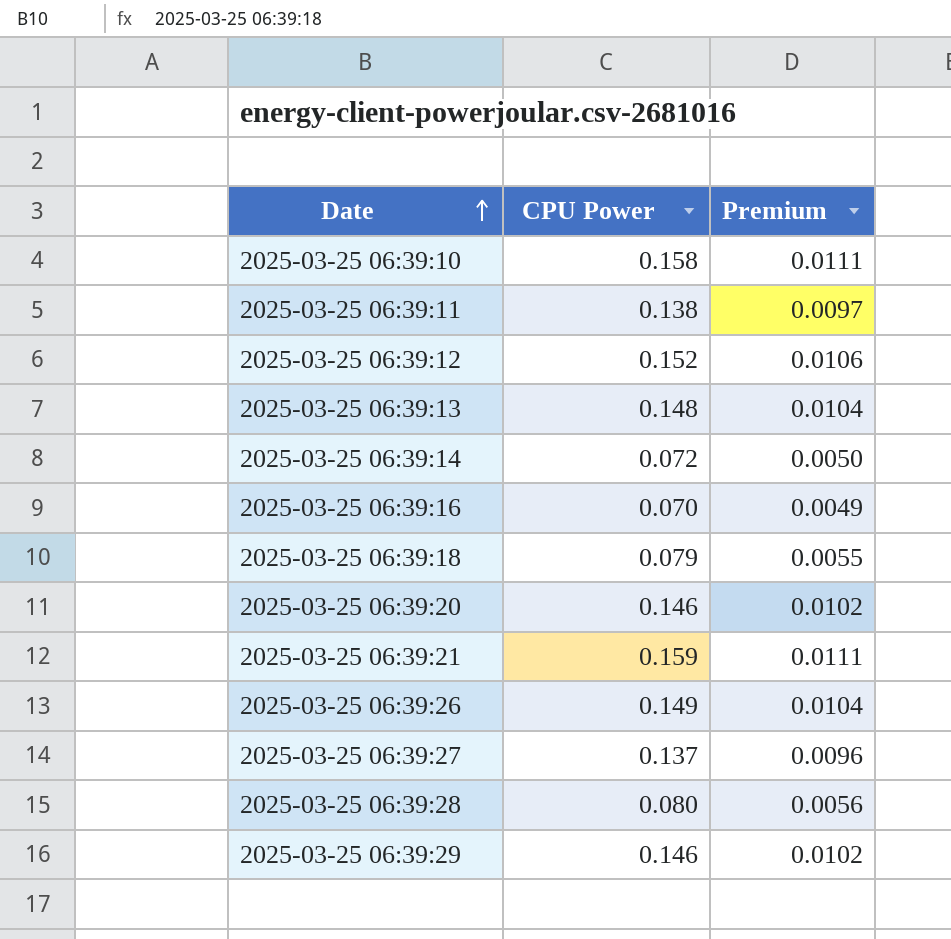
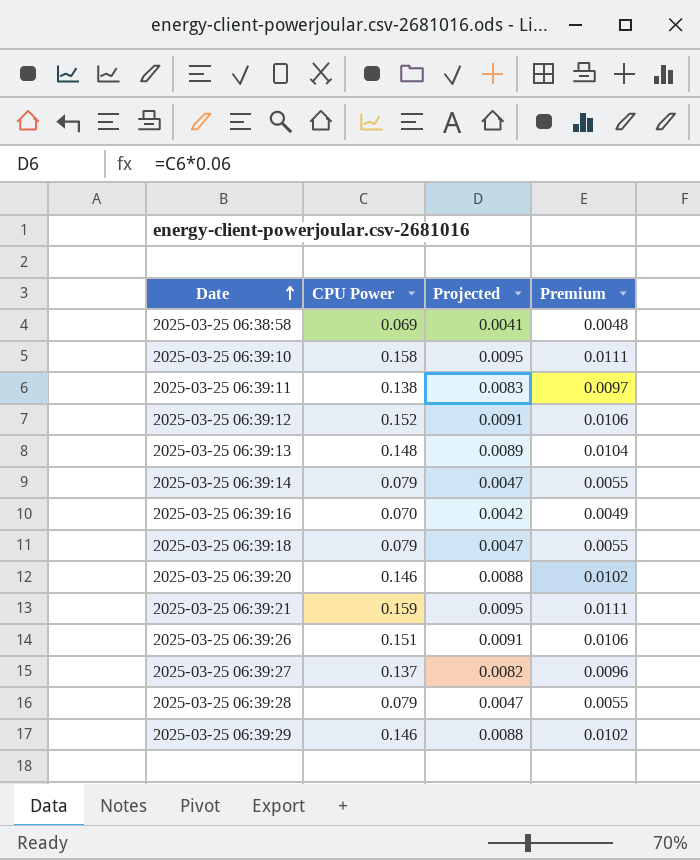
column Projected | formula: none -> [CPU Power] * 0.06
row 2025-03-25 06:38:58: none -> 0.069 | 0.0041 | 0.0048
2025-03-25 06:39:14 | CPU Power: 0.072 -> 0.079
2025-03-25 06:39:14 | Premium: 0.0050 -> 0.0055
2025-03-25 06:39:26 | CPU Power: 0.149 -> 0.151
2025-03-25 06:39:26 | Premium: 0.0104 -> 0.0106
2025-03-25 06:39:28 | CPU Power: 0.080 -> 0.079
2025-03-25 06:39:28 | Premium: 0.0056 -> 0.0055

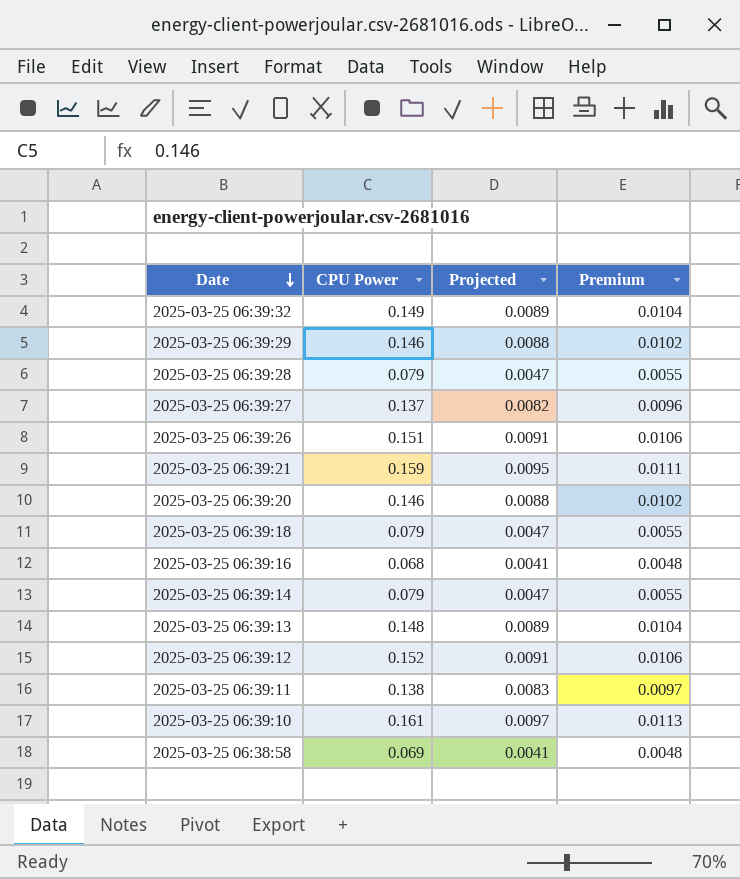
row order: Date ascending -> Date descending
row 2025-03-25 06:39:32: none -> 0.149 | 0.0089 | 0.0104
2025-03-25 06:39:16 | CPU Power: 0.070 -> 0.068
2025-03-25 06:39:16 | Projected: 0.0042 -> 0.0041
2025-03-25 06:39:16 | Premium: 0.0049 -> 0.0048
2025-03-25 06:39:10 | CPU Power: 0.158 -> 0.161
2025-03-25 06:39:10 | Projected: 0.0095 -> 0.0097
2025-03-25 06:39:10 | Premium: 0.0111 -> 0.0113

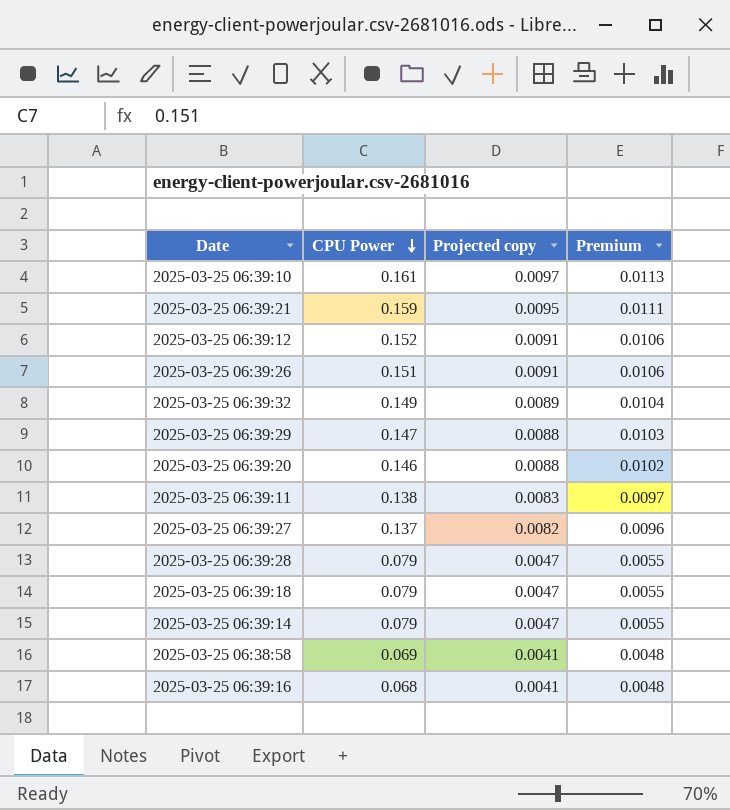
row order: Date descending -> CPU Power descending
column name: Projected -> Projected copy
row 2025-03-25 06:39:13: 0.148 | 0.0089 | 0.0104 -> none
2025-03-25 06:39:29 | CPU Power: 0.146 -> 0.147
2025-03-25 06:39:29 | Premium: 0.0102 -> 0.0103

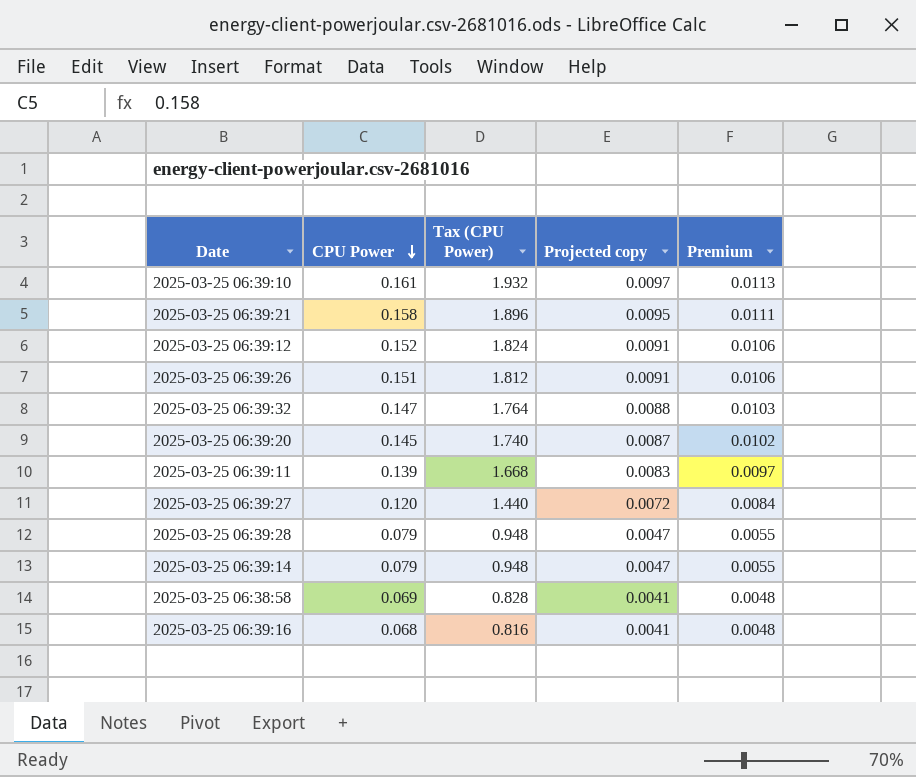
column Tax (CPU Power) | formula: none -> [CPU Power] * 12
row 2025-03-25 06:39:29: 0.147 | 0.0088 | 0.0103 -> none
row 2025-03-25 06:39:18: 0.079 | 0.0047 | 0.0055 -> none
2025-03-25 06:39:21 | CPU Power: 0.159 -> 0.158
2025-03-25 06:39:32 | CPU Power: 0.149 -> 0.147
2025-03-25 06:39:32 | Projected copy: 0.0089 -> 0.0088
2025-03-25 06:39:32 | Premium: 0.0104 -> 0.0103
2025-03-25 06:39:20 | CPU Power: 0.146 -> 0.145
2025-03-25 06:39:20 | Projected copy: 0.0088 -> 0.0087
2025-03-25 06:39:11 | CPU Power: 0.138 -> 0.139
2025-03-25 06:39:27 | CPU Power: 0.137 -> 0.120
2025-03-25 06:39:27 | Projected copy: 0.0082 -> 0.0072
2025-03-25 06:39:27 | Premium: 0.0096 -> 0.0084

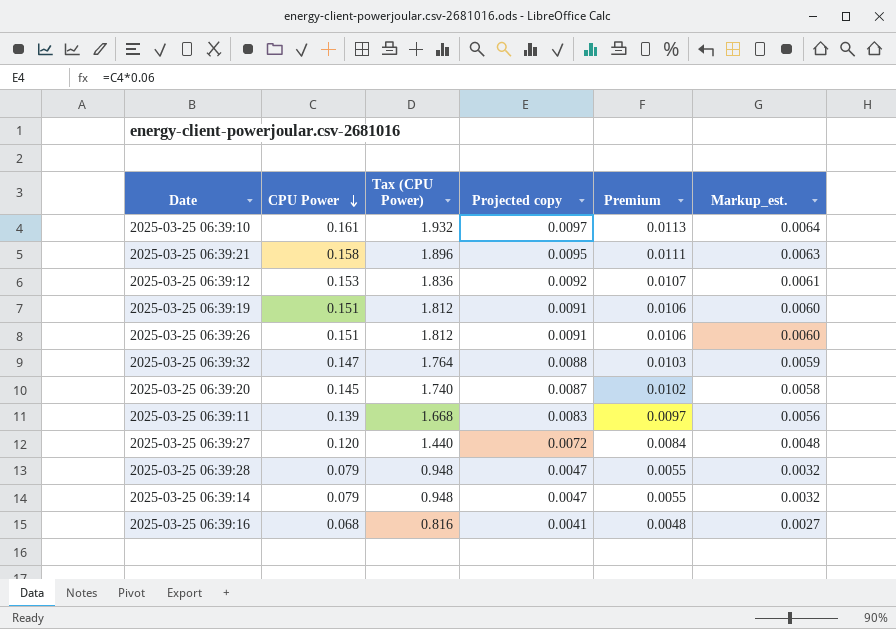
column Markup_est. | formula: none -> [CPU Power] * 0.04
row 2025-03-25 06:38:58: 0.069 | 0.828 | 0.0041 | 0.0048 -> none
2025-03-25 06:39:12 | CPU Power: 0.152 -> 0.153
2025-03-25 06:39:12 | Tax (CPU Power): 1.824 -> 1.836
2025-03-25 06:39:12 | Projected copy: 0.0091 -> 0.0092
2025-03-25 06:39:12 | Premium: 0.0106 -> 0.0107
row 2025-03-25 06:39:19: none -> 0.151 | 1.812 | 0.0091 | 0.0106 | 0.0060

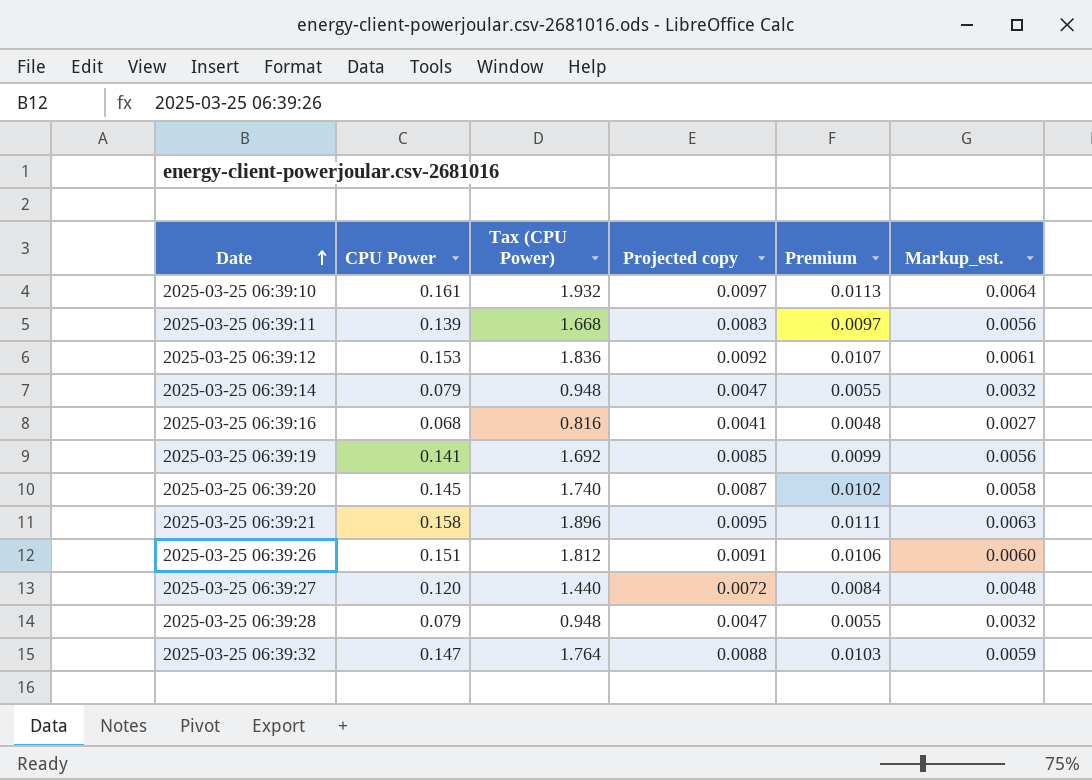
row order: CPU Power descending -> Date ascending
2025-03-25 06:39:19 | CPU Power: 0.151 -> 0.141
2025-03-25 06:39:19 | Tax (CPU Power): 1.812 -> 1.692
2025-03-25 06:39:19 | Projected copy: 0.0091 -> 0.0085
2025-03-25 06:39:19 | Premium: 0.0106 -> 0.0099
2025-03-25 06:39:19 | Markup_est.: 0.0060 -> 0.0056

